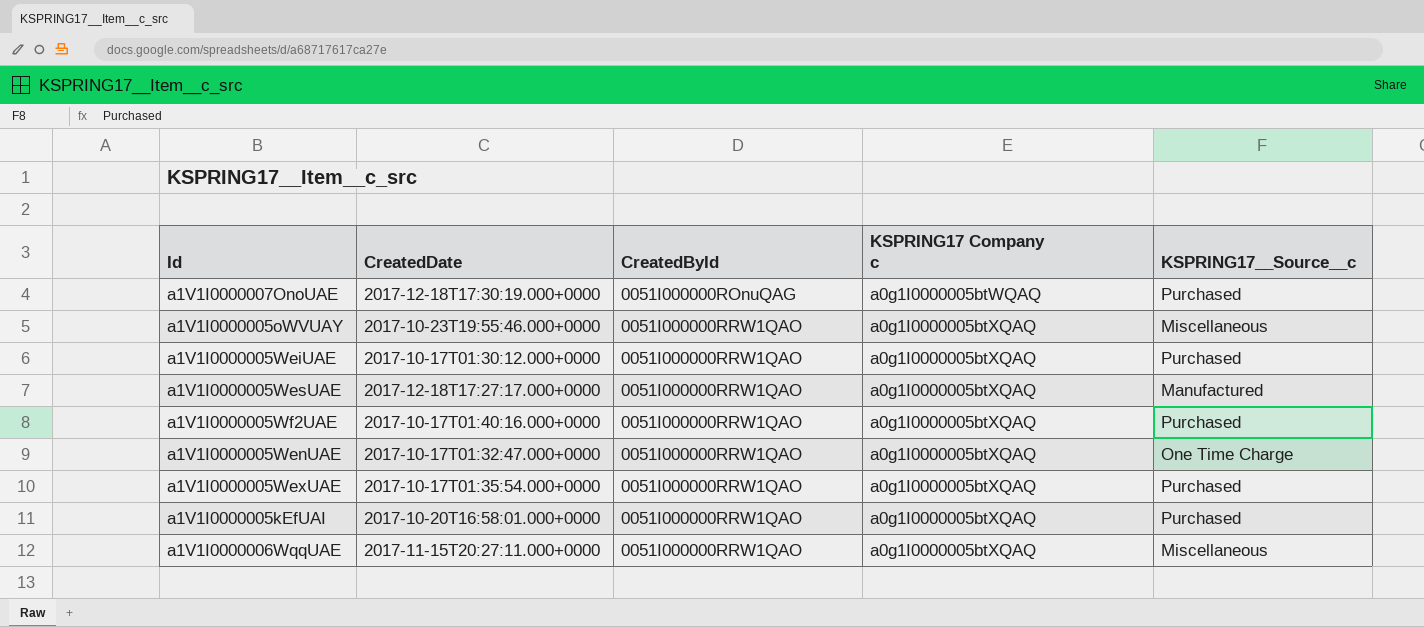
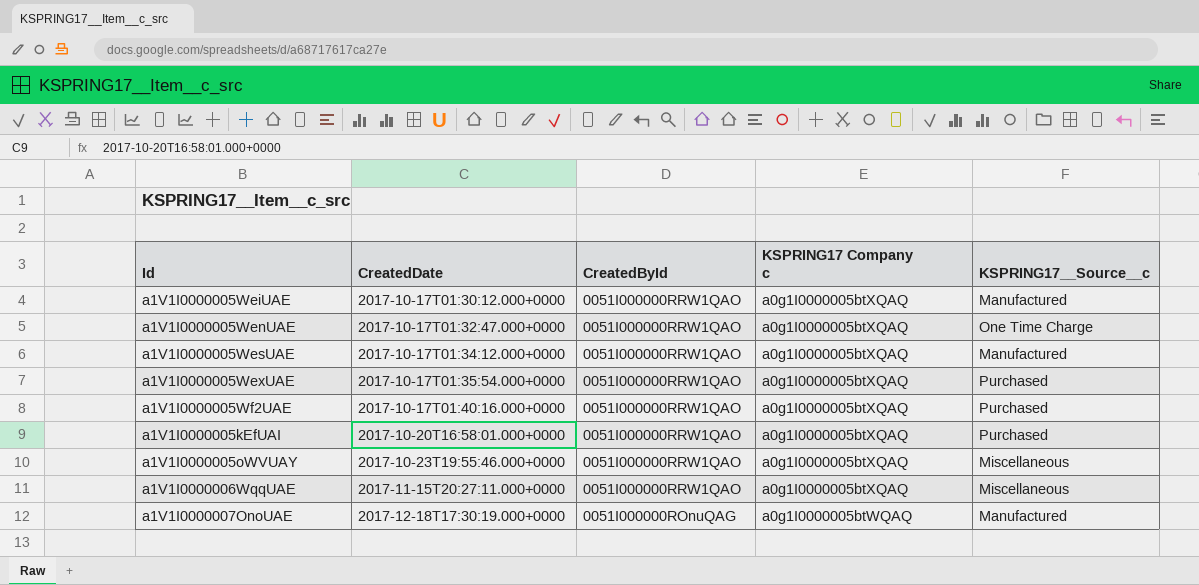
row order: CreatedById ascending -> CreatedDate ascending
a1V1I0000005WeiUAE | KSPRING17__Source__c: Purchased -> Manufactured
a1V1I0000005WesUAE | CreatedDate: 2017-12-18T17:27:17.000+0000 -> 2017-10-17T01:34:12.000+0000
a1V1I0000007OnoUAE | KSPRING17__Source__c: Purchased -> Manufactured

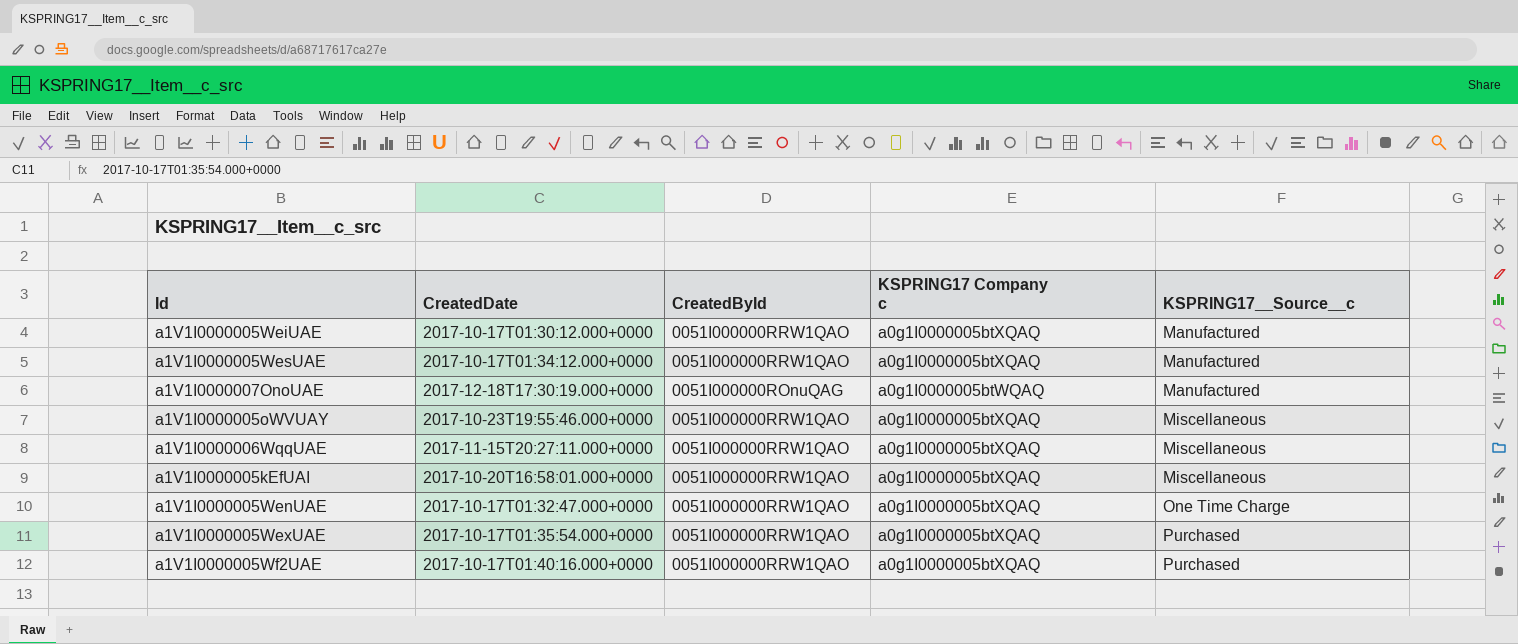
row order: CreatedDate ascending -> KSPRING17__Source__c ascending
a1V1I0000005kEfUAI | KSPRING17__Source__c: Purchased -> Miscellaneous

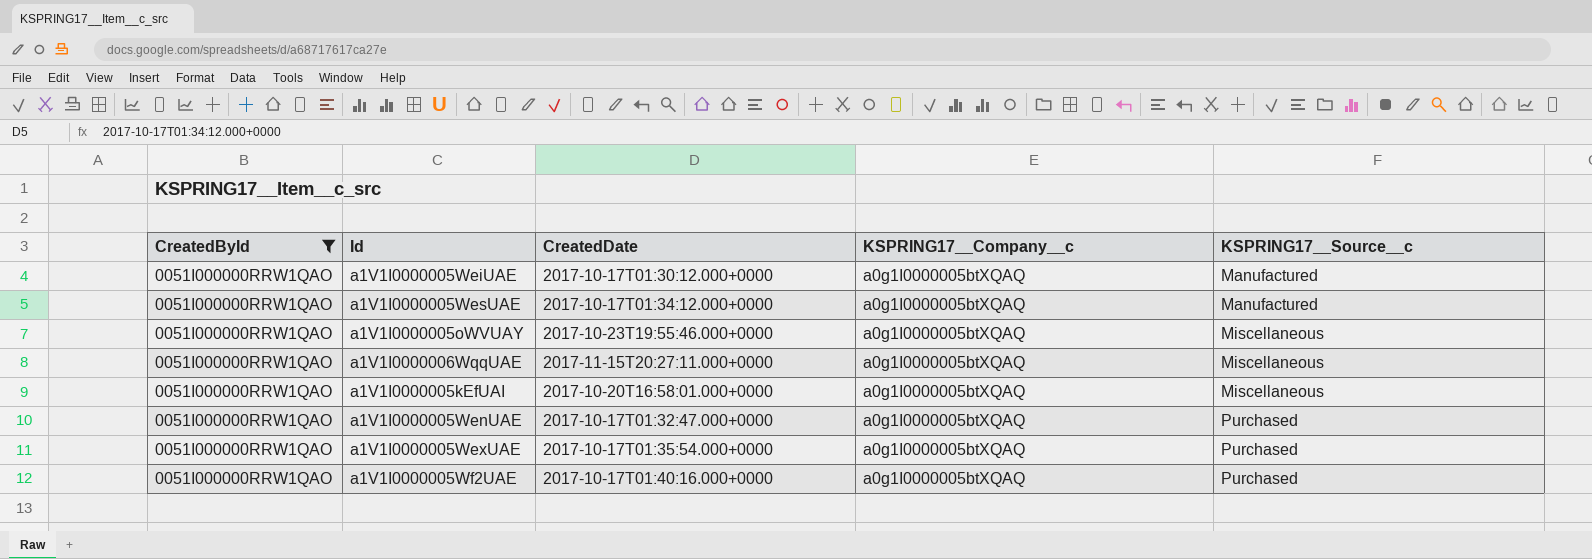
filter: none -> CreatedById = 0051I000000RRW1QAO
column CreatedById | position: 3 -> 1
column name: KSPRING17 Company c -> KSPRING17__Company__c
a1V1I0000005WenUAE | KSPRING17__Source__c: One Time Charge -> Purchased

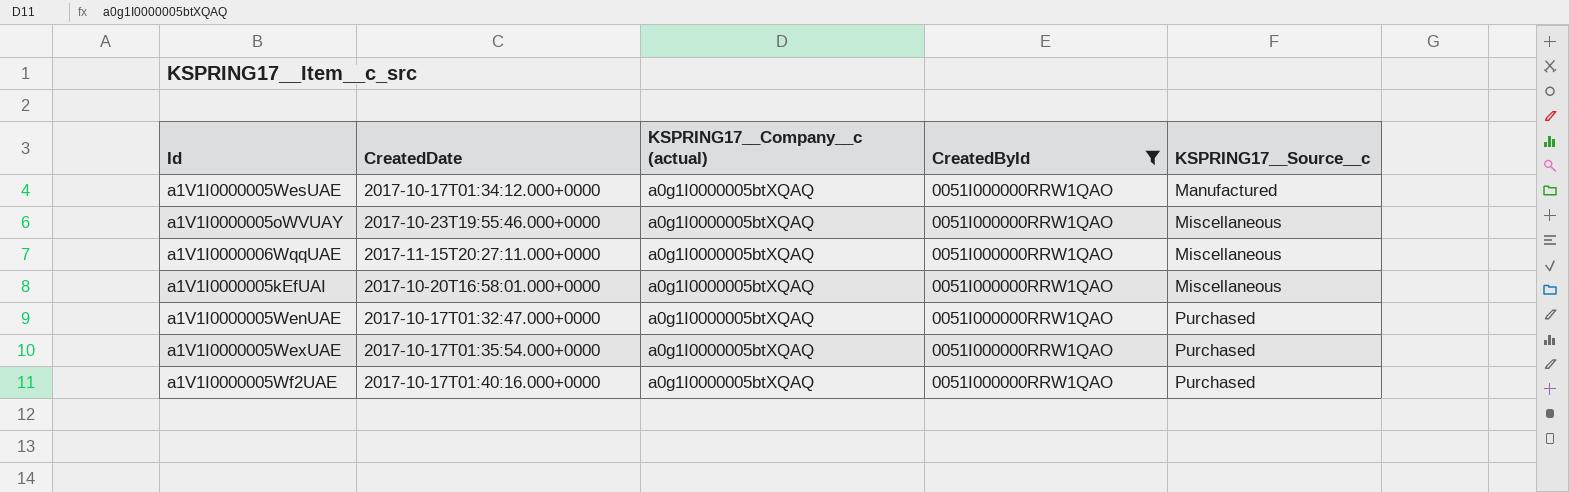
column name: KSPRING17__Company__c -> KSPRING17__Company__c (actual)
column CreatedById | position: 1 -> 4
row a1V1I0000005WeiUAE: 0051I000000RRW1QAO | 2017-10-17T01:30:12.000+0000 | a0g1I0000005btXQAQ | Manufactured -> none

